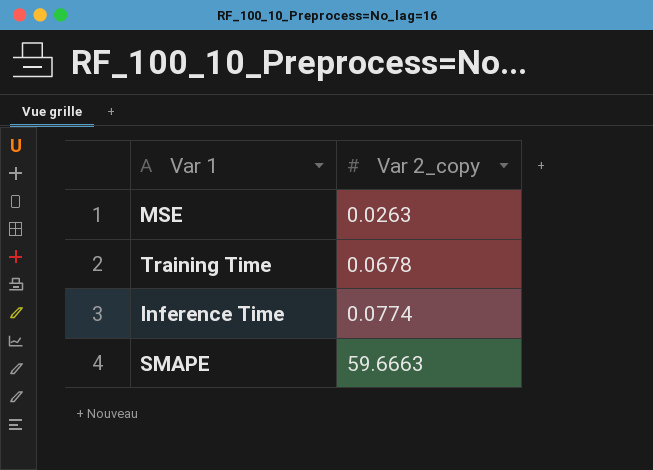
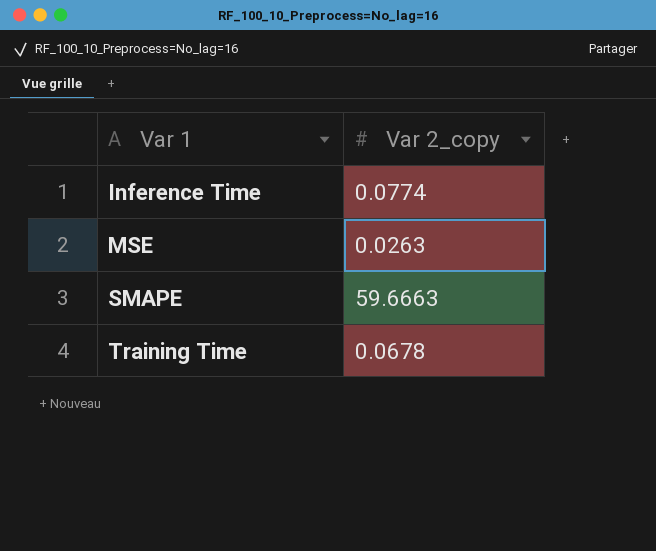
row order: Var 2_copy ascending -> Var 1 ascending

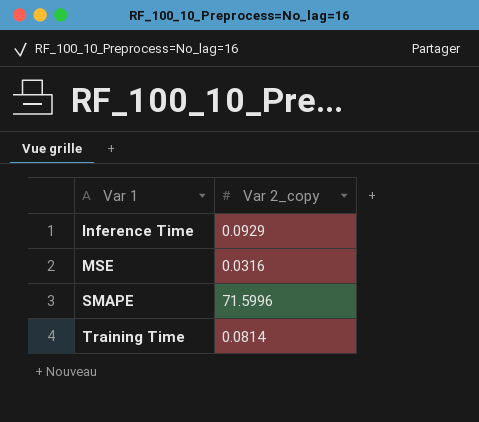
Inference Time | Var 2_copy: 0.0774 -> 0.0929
MSE | Var 2_copy: 0.0263 -> 0.0316
SMAPE | Var 2_copy: 59.6663 -> 71.5996
Training Time | Var 2_copy: 0.0678 -> 0.0814

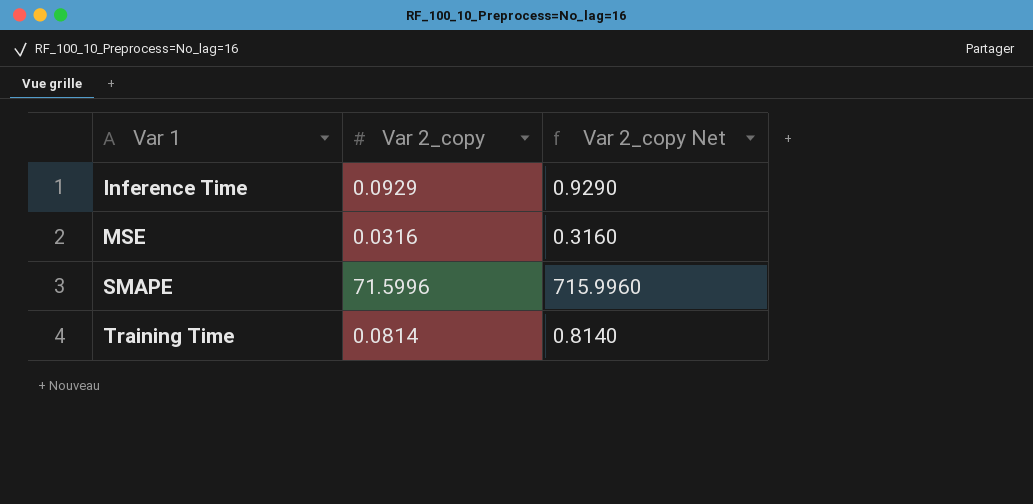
column Var 2_copy Net | formula: none -> [Var 2_copy] * 10

